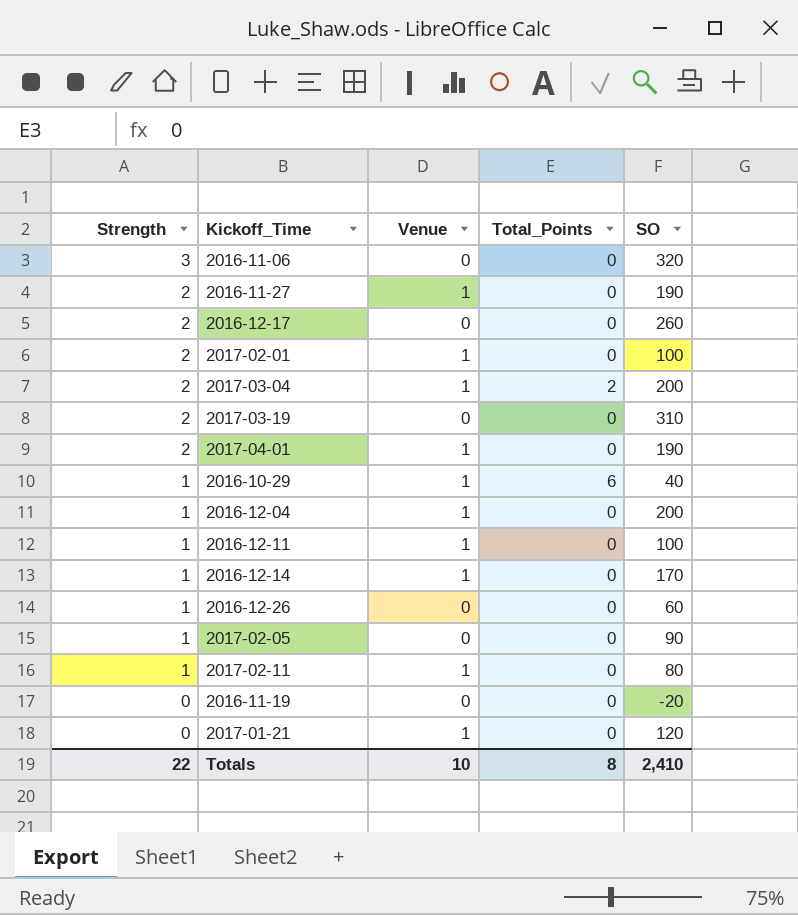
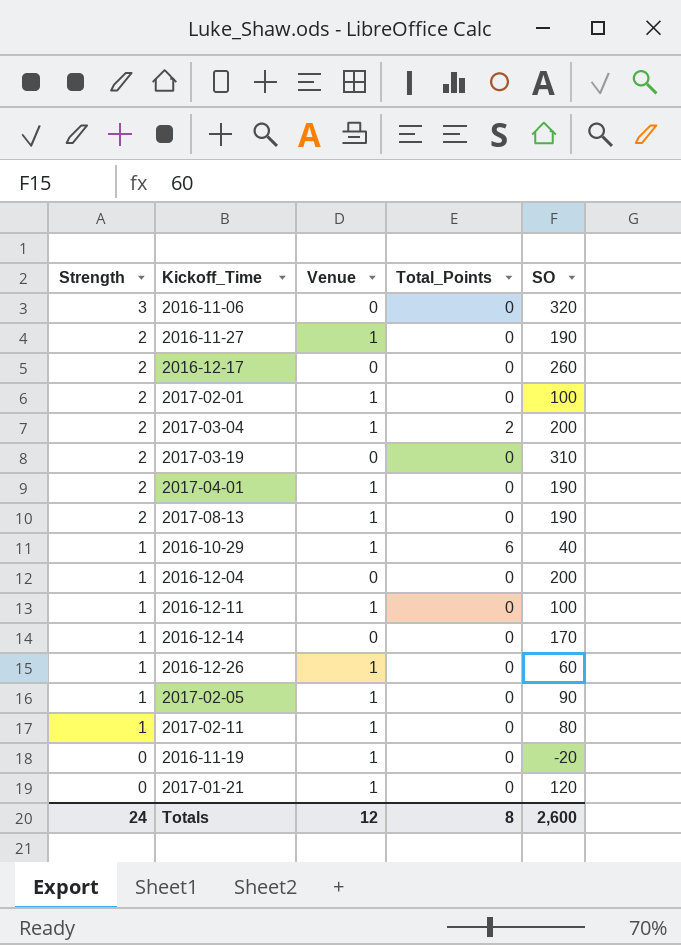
row 2017-08-13: none -> 2 | 1 | 0 | 190
2016-12-04 | Venue: 1 -> 0
2016-12-14 | Venue: 1 -> 0
2016-12-26 | Venue: 0 -> 1
2017-02-05 | Venue: 0 -> 1
2016-11-19 | Venue: 0 -> 1
Totals | Strength: 22 -> 24
Totals | Venue: 10 -> 12
Totals | SO: 2,410 -> 2,600

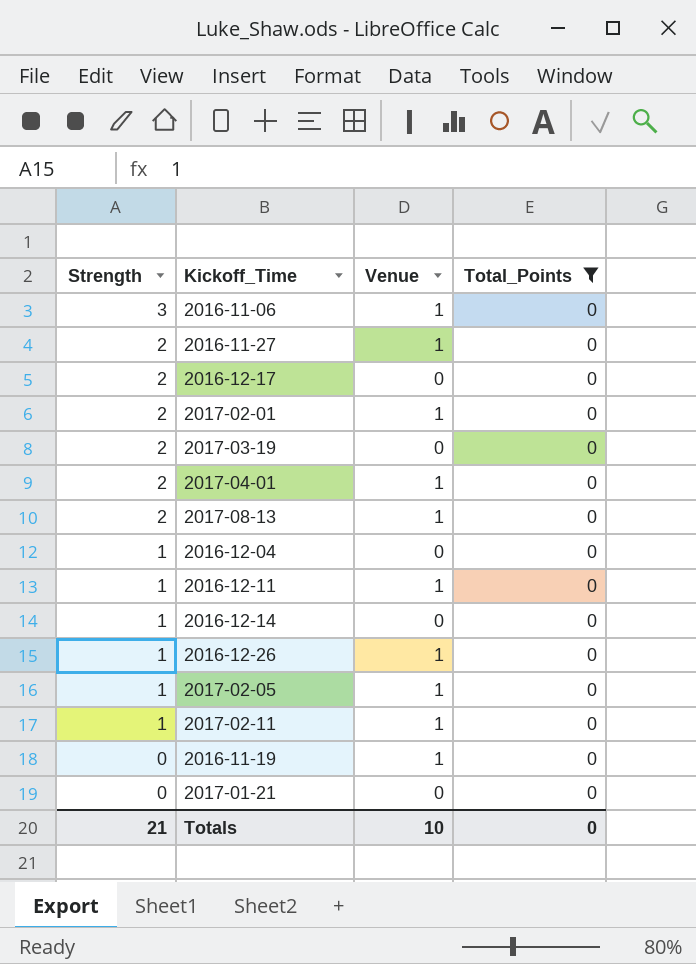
filter: none -> Total_Points = 0
column SO | position: 5 -> none
2016-11-06 | Venue: 0 -> 1
2017-01-21 | Venue: 1 -> 0
Totals | Strength: 24 -> 21
Totals | Venue: 12 -> 10
Totals | Total_Points: 8 -> 0

